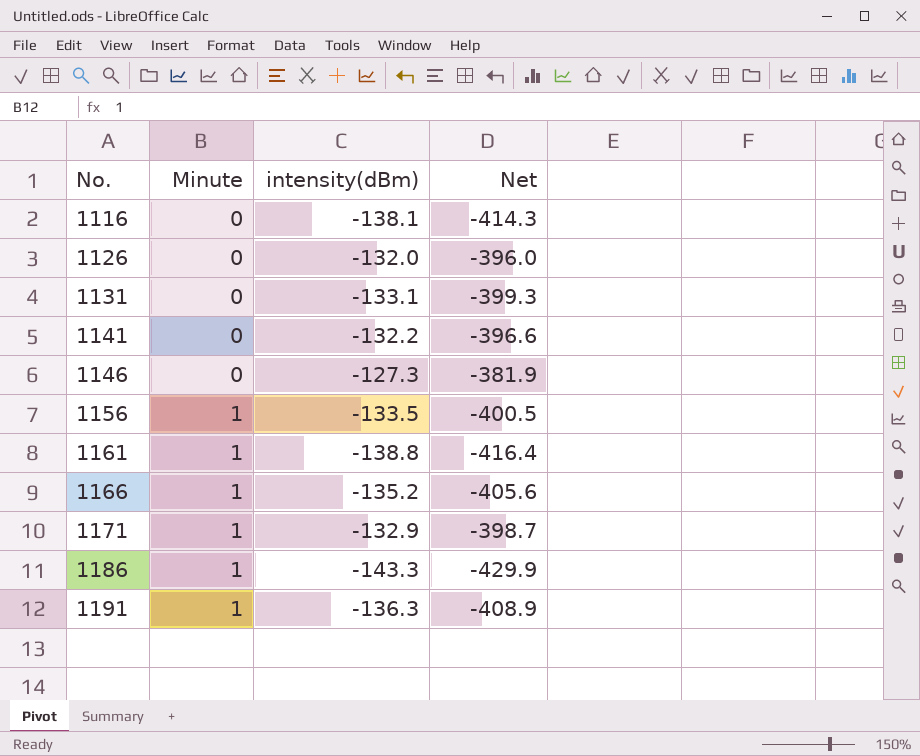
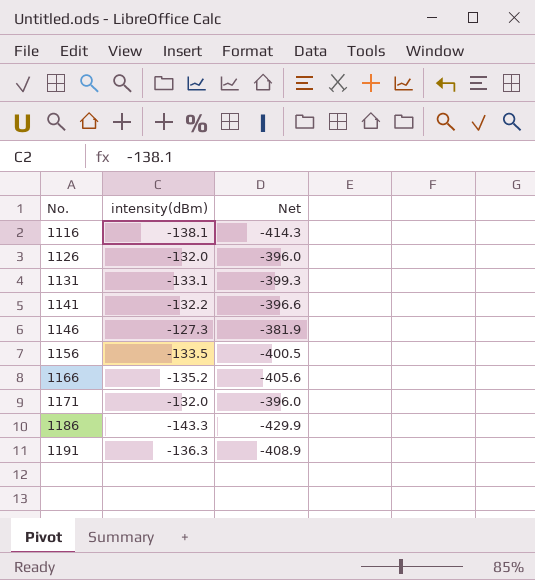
column Minute | position: 2 -> none
row 1161: 1 | -138.8 | -416.4 -> none
1171 | intensity(dBm): -132.9 -> -132.0
1171 | Net: -398.7 -> -396.0

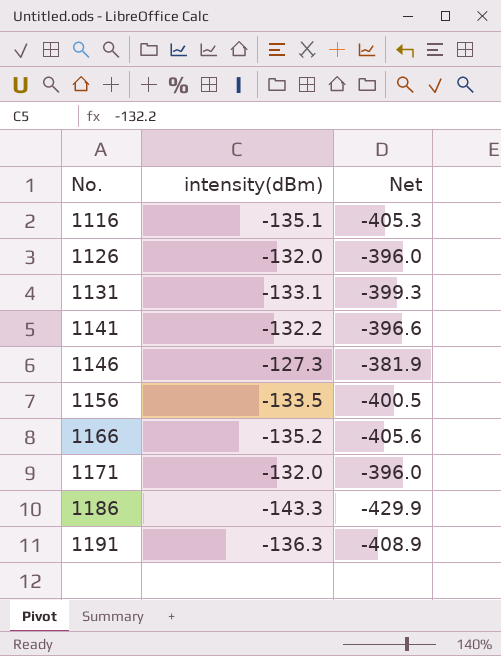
1116 | intensity(dBm): -138.1 -> -135.1
1116 | Net: -414.3 -> -405.3

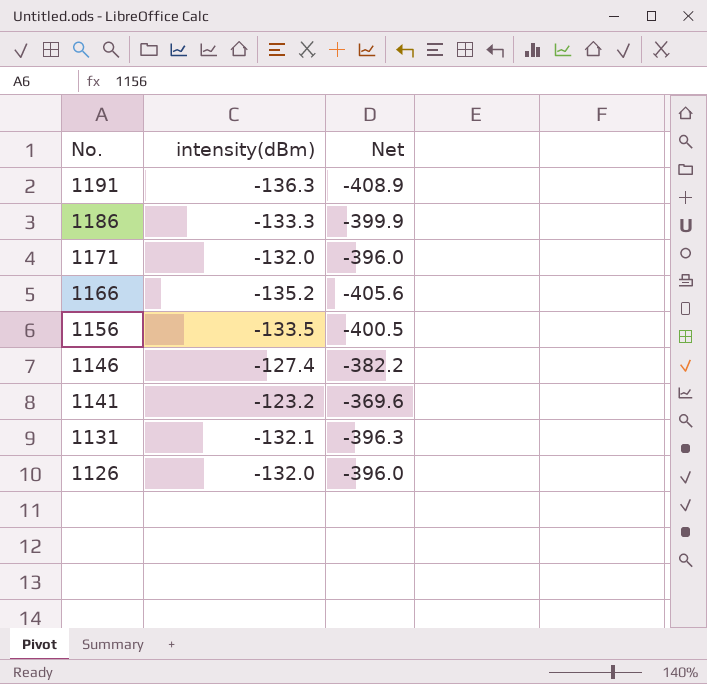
row order: No. ascending -> No. descending
row 1116: -135.1 | -405.3 -> none
1186 | intensity(dBm): -143.3 -> -133.3
1186 | Net: -429.9 -> -399.9
1146 | intensity(dBm): -127.3 -> -127.4
1146 | Net: -381.9 -> -382.2
1141 | intensity(dBm): -132.2 -> -123.2
1141 | Net: -396.6 -> -369.6
1131 | intensity(dBm): -133.1 -> -132.1
1131 | Net: -399.3 -> -396.3

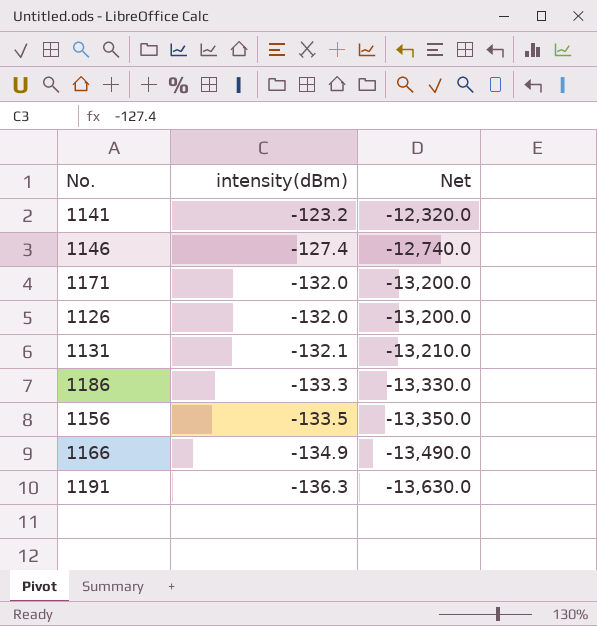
row order: No. descending -> intensity(dBm) descending
column Net | formula: [intensity(dBm)] * 3 -> [intensity(dBm)] * 100
1166 | intensity(dBm): -135.2 -> -134.9

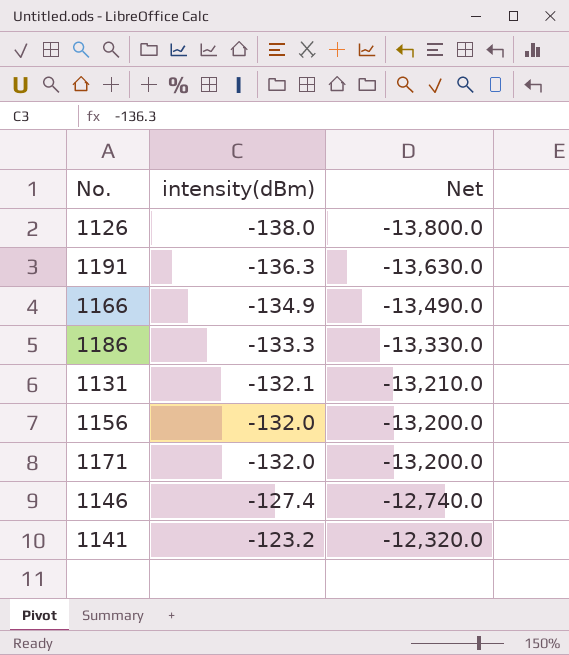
row order: intensity(dBm) descending -> intensity(dBm) ascending
1126 | intensity(dBm): -132.0 -> -138.0
1126 | Net: -13,200.0 -> -13,800.0
1156 | intensity(dBm): -133.5 -> -132.0
1156 | Net: -13,350.0 -> -13,200.0

